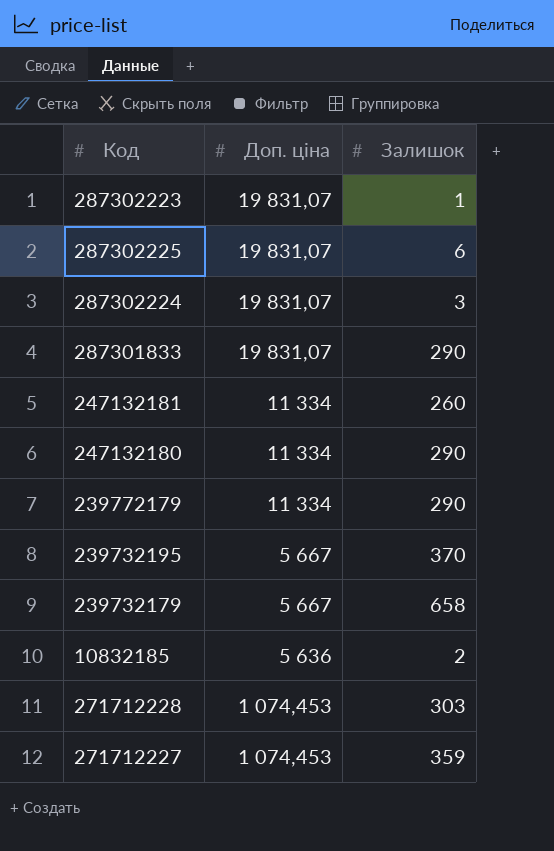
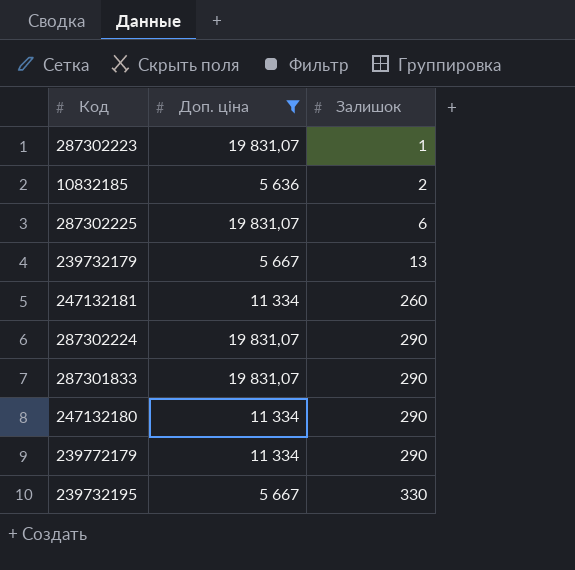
filter: none -> Доп. ціна != 1 074,453
row order: Доп. ціна descending -> Залишок ascending
239732179 | Залишок: 658 -> 13
287302224 | Залишок: 3 -> 290
239732195 | Залишок: 370 -> 330

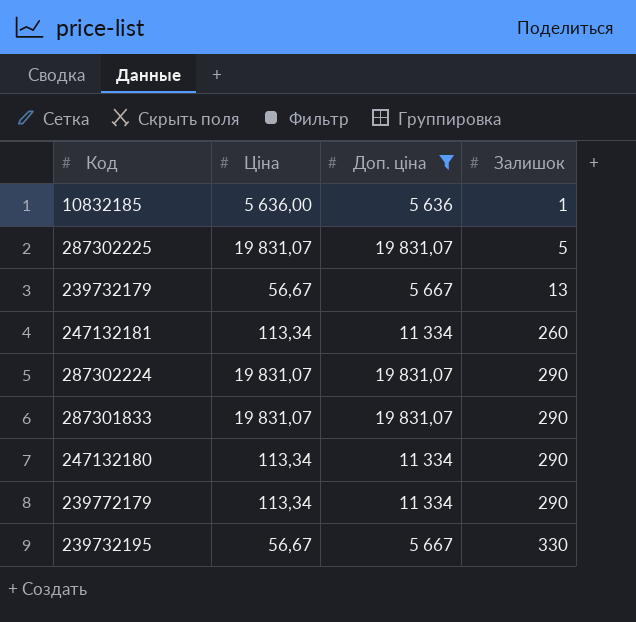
column Ціна | position: none -> 2
row 287302223: 19 831,07 | 1 -> none
10832185 | Залишок: 2 -> 1
287302225 | Залишок: 6 -> 5

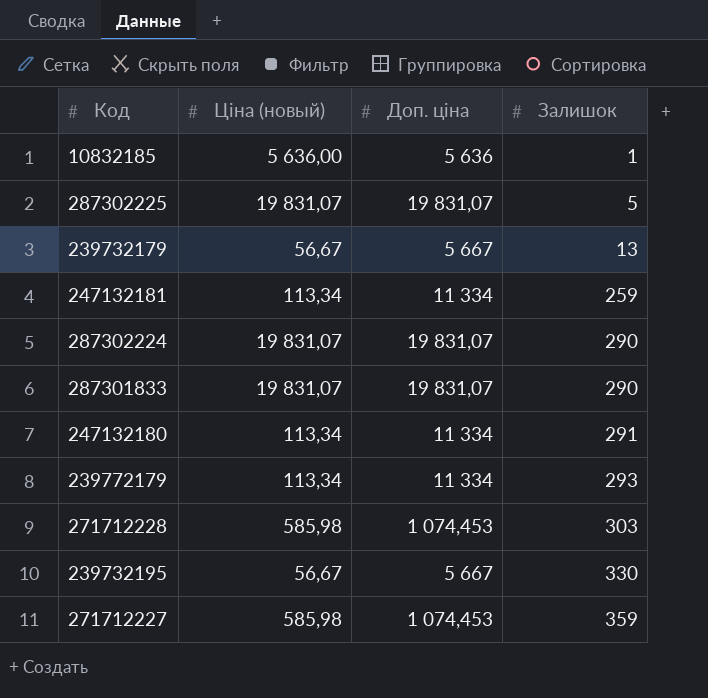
filter: Доп. ціна != 1 074,453 -> none
column name: Ціна -> Ціна (новый)
247132181 | Залишок: 260 -> 259
247132180 | Залишок: 290 -> 291
239772179 | Залишок: 290 -> 293

